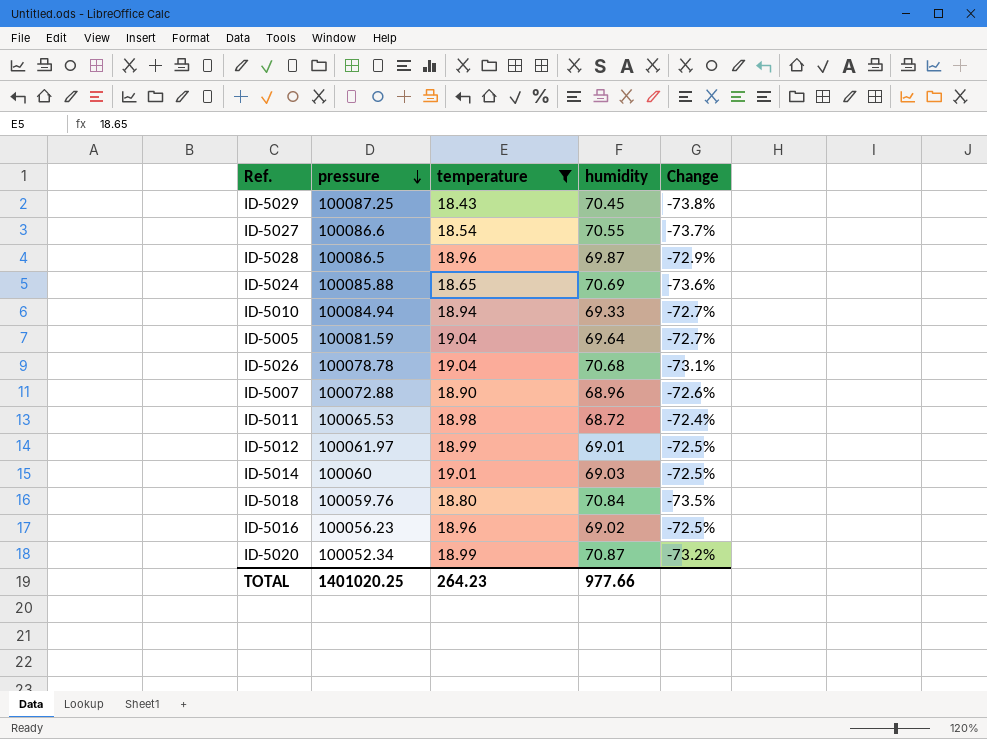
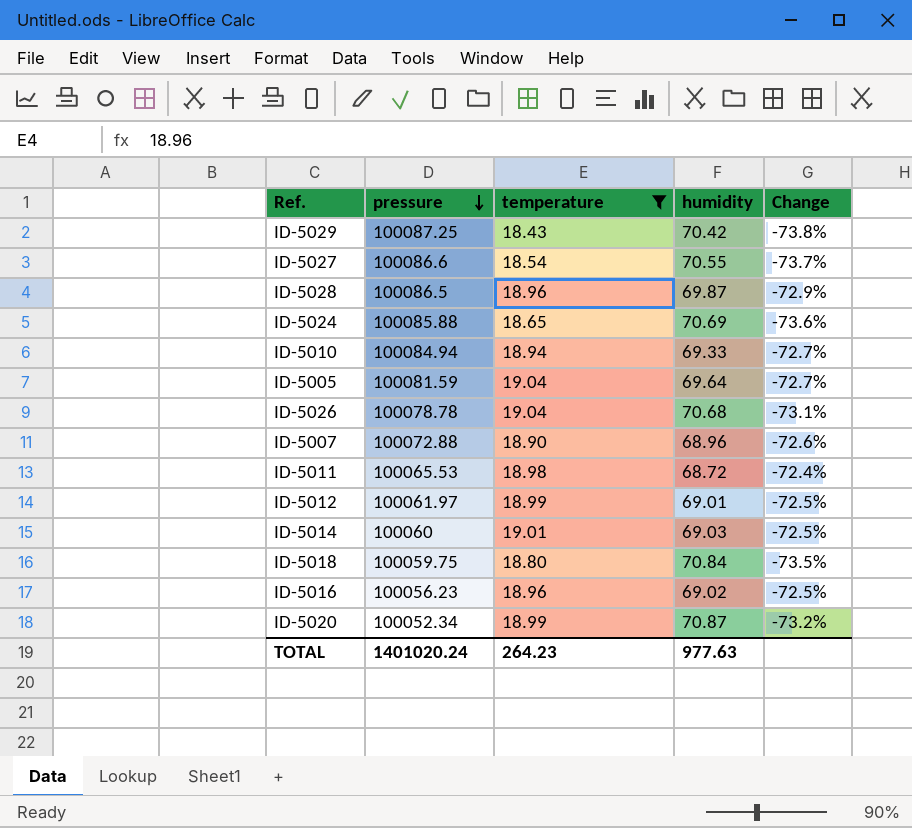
ID-5029 | humidity: 70.45 -> 70.42
ID-5018 | pressure: 100059.76 -> 100059.75
TOTAL | pressure: 1401020.25 -> 1401020.24
TOTAL | humidity: 977.66 -> 977.63

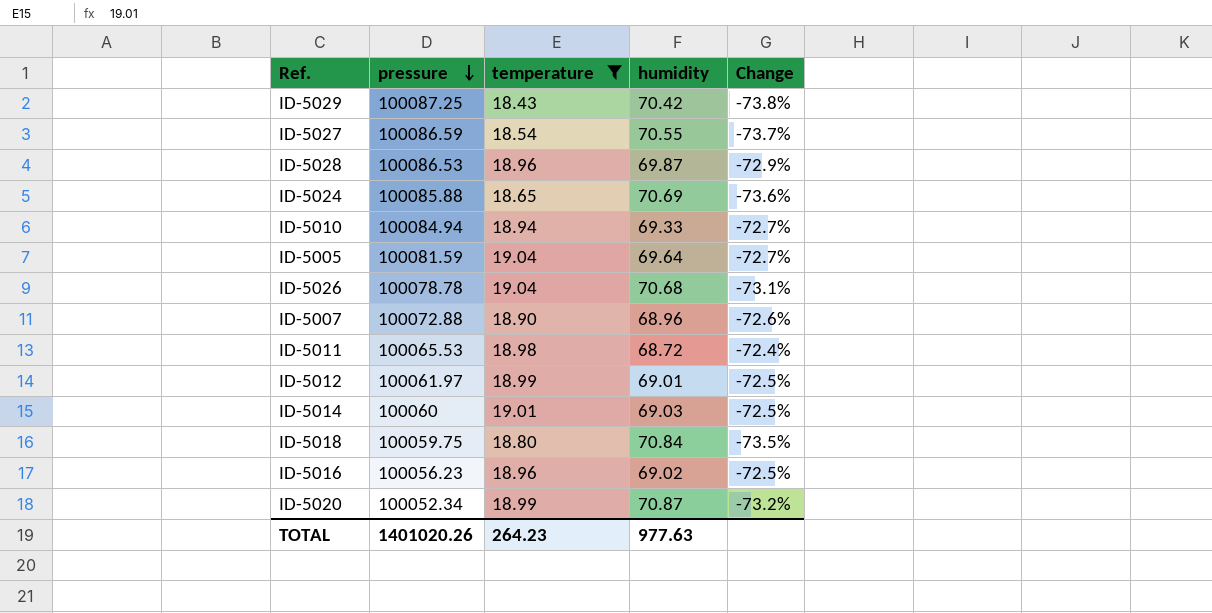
ID-5027 | pressure: 100086.6 -> 100086.59
ID-5028 | pressure: 100086.5 -> 100086.53
TOTAL | pressure: 1401020.24 -> 1401020.26

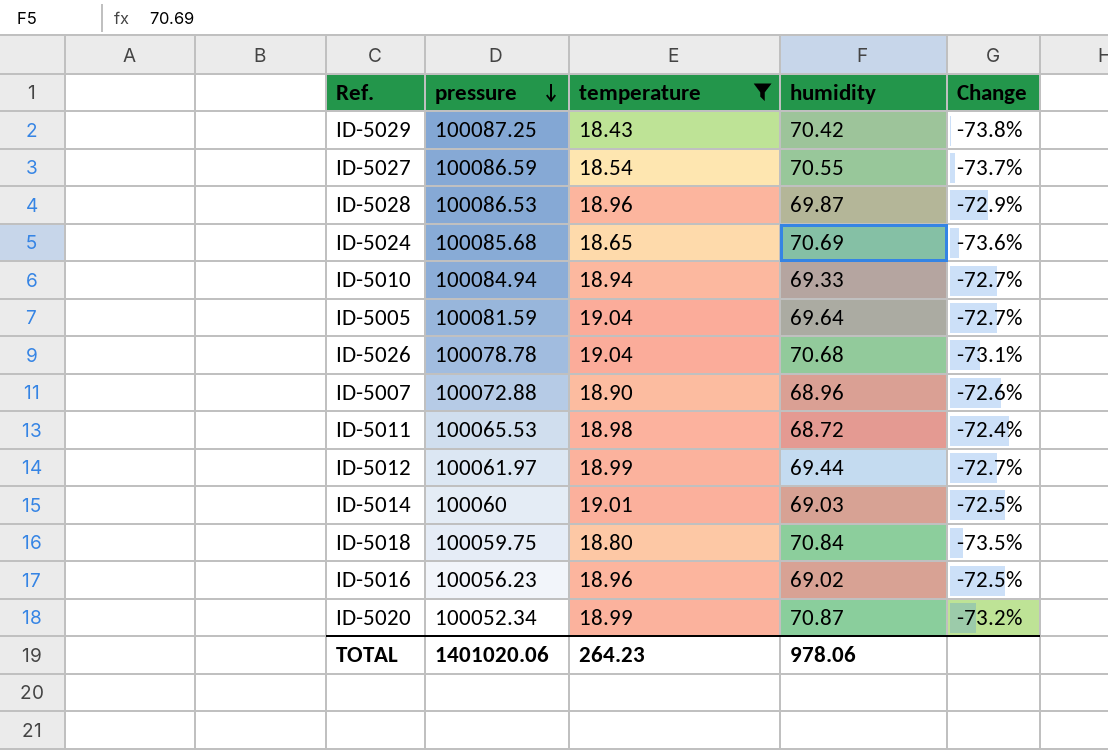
ID-5024 | pressure: 100085.88 -> 100085.68
ID-5012 | humidity: 69.01 -> 69.44
ID-5012 | Change: -72.5% -> -72.7%
TOTAL | pressure: 1401020.26 -> 1401020.06
TOTAL | humidity: 977.63 -> 978.06

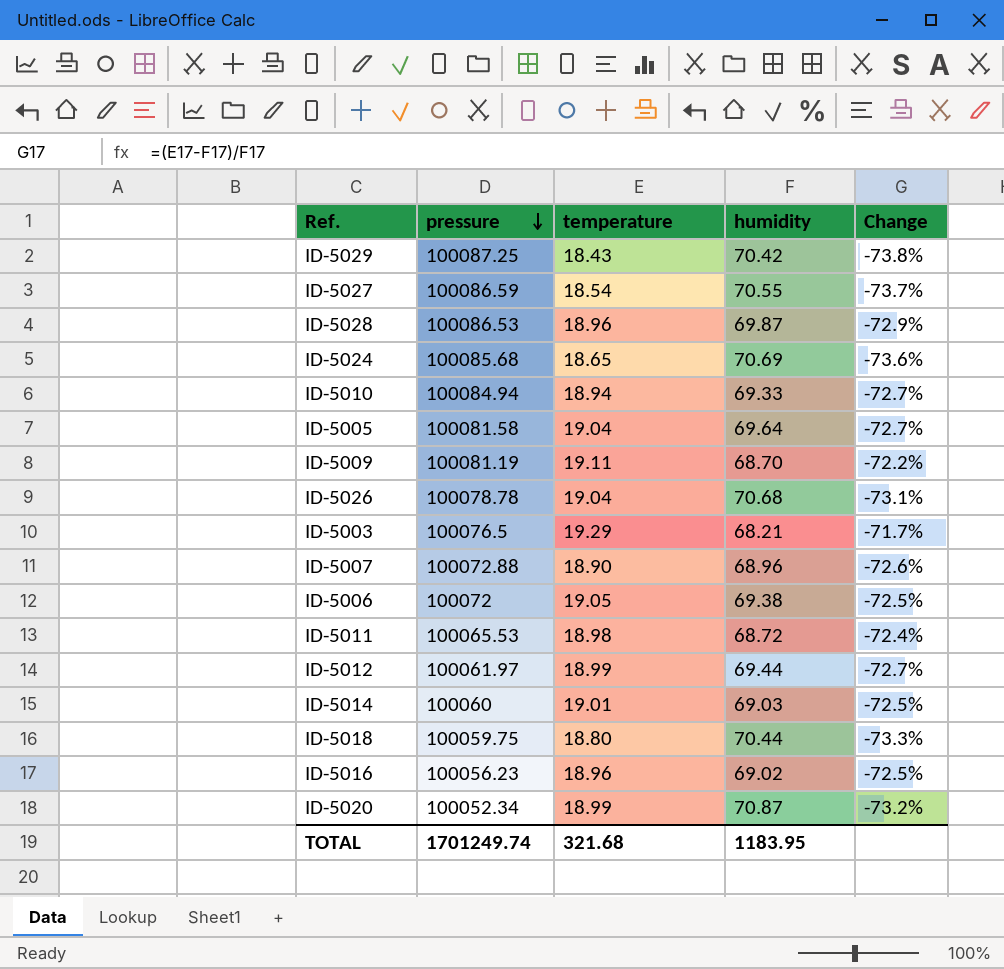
filter: temperature <= 19.04 -> none
ID-5005 | pressure: 100081.59 -> 100081.58
ID-5018 | humidity: 70.84 -> 70.44
ID-5018 | Change: -73.5% -> -73.3%
TOTAL | pressure: 1401020.06 -> 1701249.74
TOTAL | temperature: 264.23 -> 321.68
TOTAL | humidity: 978.06 -> 1183.95

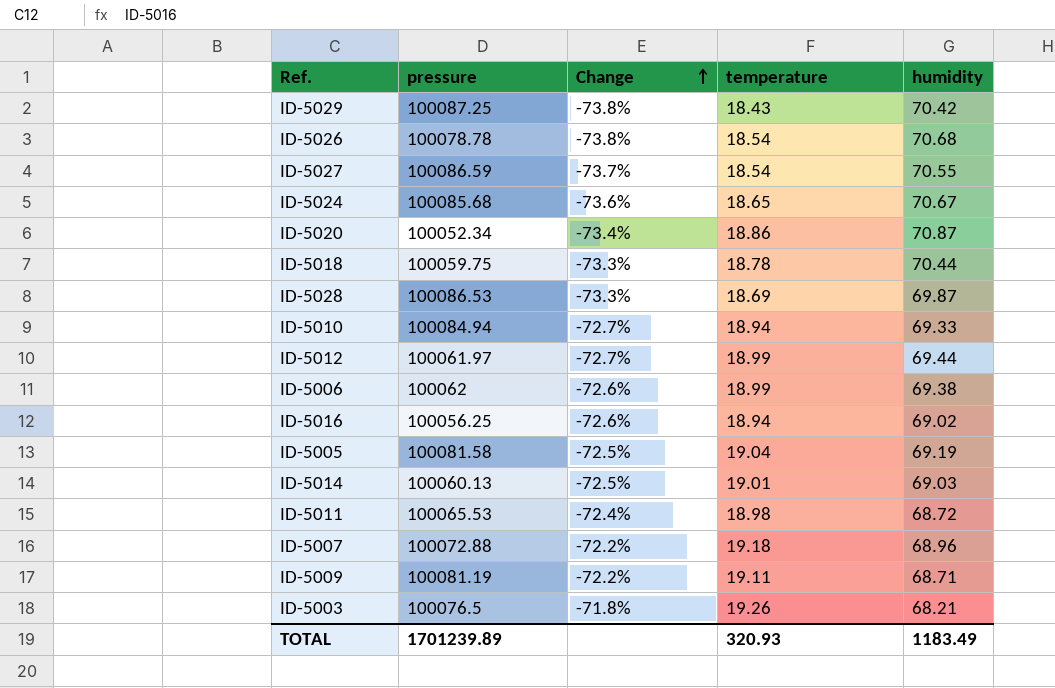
row order: pressure descending -> Change ascending
column Change | position: 5 -> 3
ID-5026 | Change: -73.1% -> -73.8%
ID-5026 | temperature: 19.04 -> 18.54
ID-5024 | humidity: 70.69 -> 70.67
ID-5020 | Change: -73.2% -> -73.4%
ID-5020 | temperature: 18.99 -> 18.86
ID-5018 | temperature: 18.80 -> 18.78
ID-5028 | Change: -72.9% -> -73.3%
ID-5028 | temperature: 18.96 -> 18.69
ID-5006 | pressure: 100072 -> 100062
ID-5006 | Change: -72.5% -> -72.6%
ID-5006 | temperature: 19.05 -> 18.99
ID-5016 | pressure: 100056.23 -> 100056.25
ID-5016 | Change: -72.5% -> -72.6%
ID-5016 | temperature: 18.96 -> 18.94
ID-5005 | Change: -72.7% -> -72.5%
ID-5005 | humidity: 69.64 -> 69.19
ID-5014 | pressure: 100060 -> 100060.13
ID-5007 | Change: -72.6% -> -72.2%
ID-5007 | temperature: 18.90 -> 19.18
ID-5009 | humidity: 68.70 -> 68.71
ID-5003 | Change: -71.7% -> -71.8%
ID-5003 | temperature: 19.29 -> 19.26
TOTAL | pressure: 1701249.74 -> 1701239.89
TOTAL | temperature: 321.68 -> 320.93
TOTAL | humidity: 1183.95 -> 1183.49

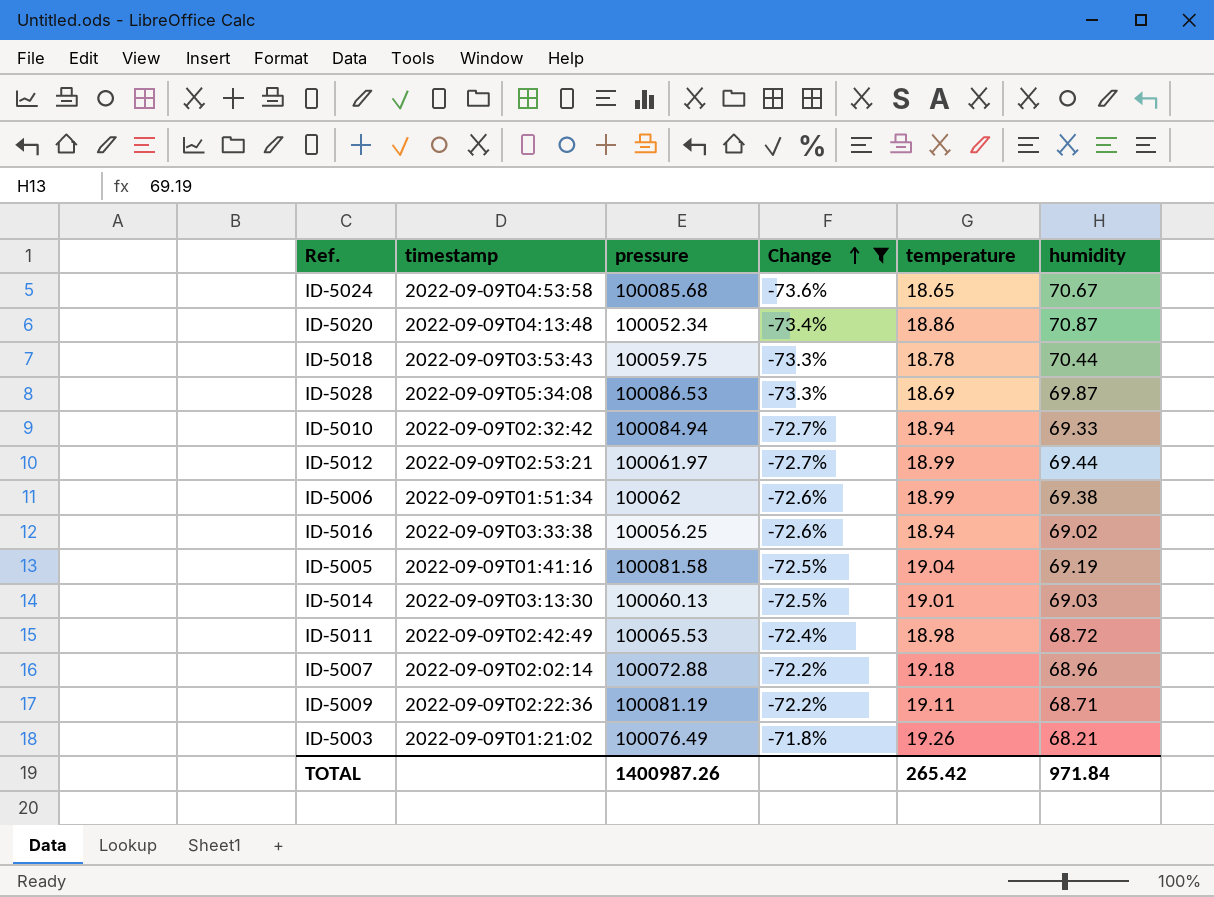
filter: none -> Change >= -73.6%
column timestamp | position: none -> 2
ID-5003 | pressure: 100076.5 -> 100076.49
TOTAL | pressure: 1701239.89 -> 1400987.26
TOTAL | temperature: 320.93 -> 265.42
TOTAL | humidity: 1183.49 -> 971.84

